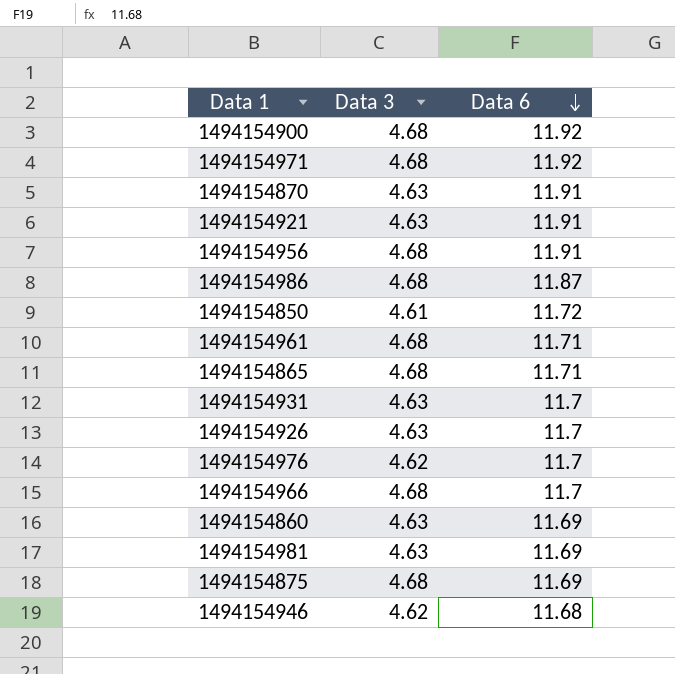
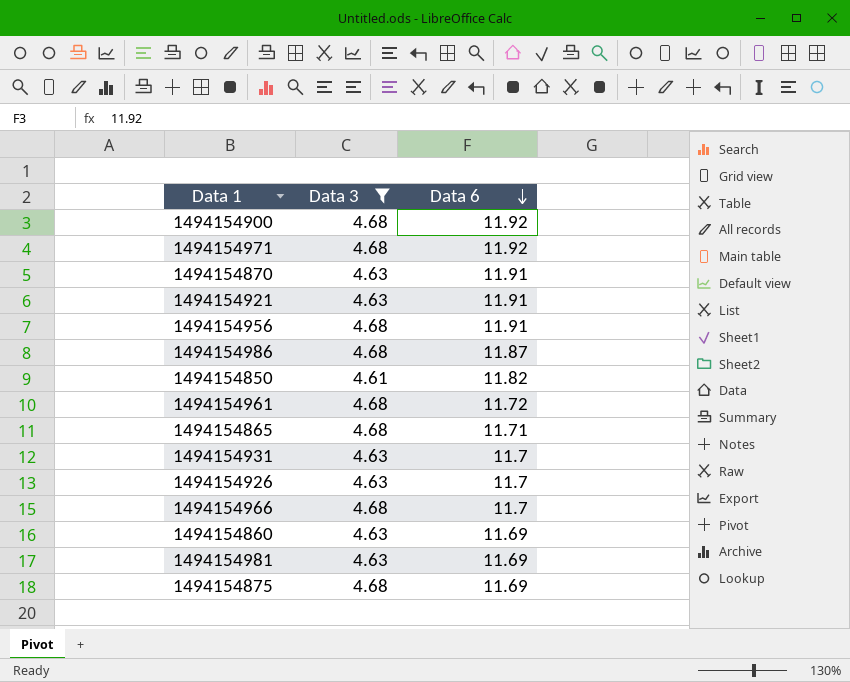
filter: none -> Data 3 != 4.62
1494154850 | Data 6: 11.72 -> 11.82
1494154961 | Data 6: 11.71 -> 11.72

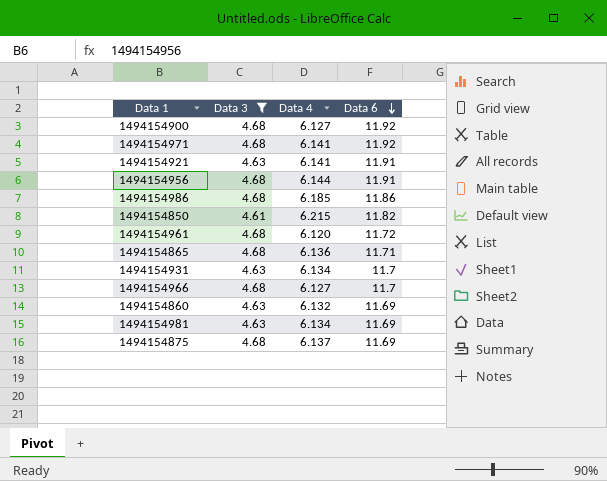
column Data 4 | position: none -> 3
row 1494154870: 4.63 | 11.91 -> none
row 1494154926: 4.63 | 11.7 -> none
1494154986 | Data 6: 11.87 -> 11.86

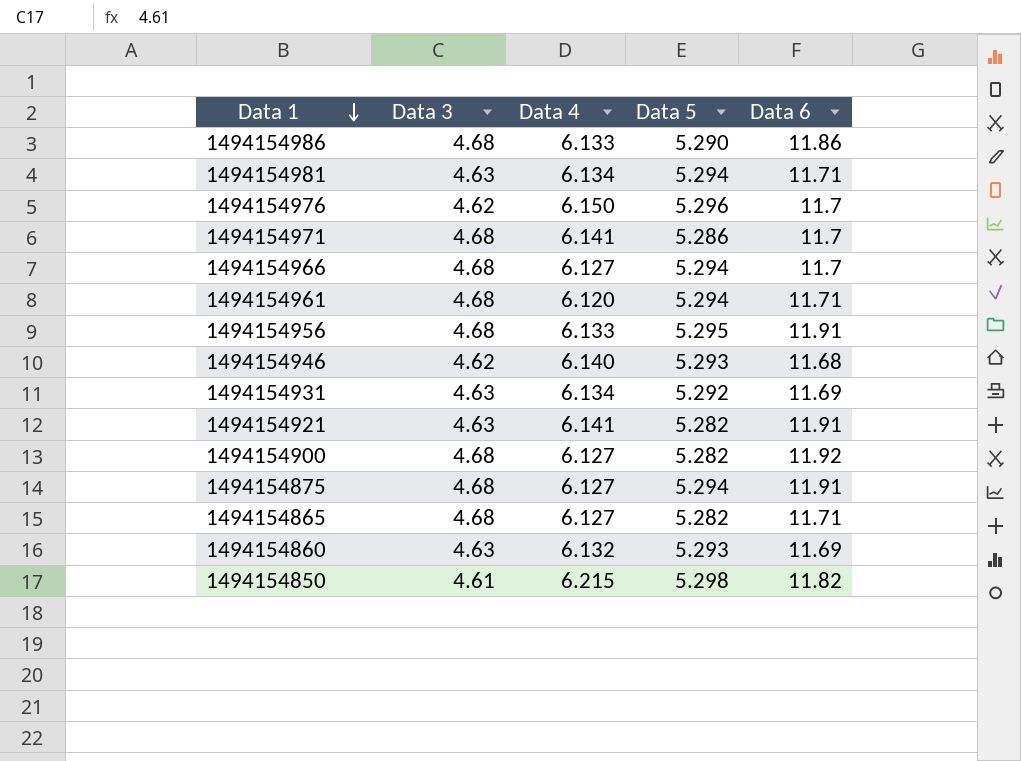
filter: Data 3 != 4.62 -> none
row order: Data 6 descending -> Data 1 descending
column Data 5 | position: none -> 4
1494154986 | Data 4: 6.185 -> 6.133
1494154981 | Data 6: 11.69 -> 11.71
1494154971 | Data 6: 11.92 -> 11.7
1494154961 | Data 6: 11.72 -> 11.71
1494154956 | Data 4: 6.144 -> 6.133
1494154931 | Data 6: 11.7 -> 11.69
1494154875 | Data 4: 6.137 -> 6.127
1494154875 | Data 6: 11.69 -> 11.91
1494154865 | Data 4: 6.136 -> 6.127

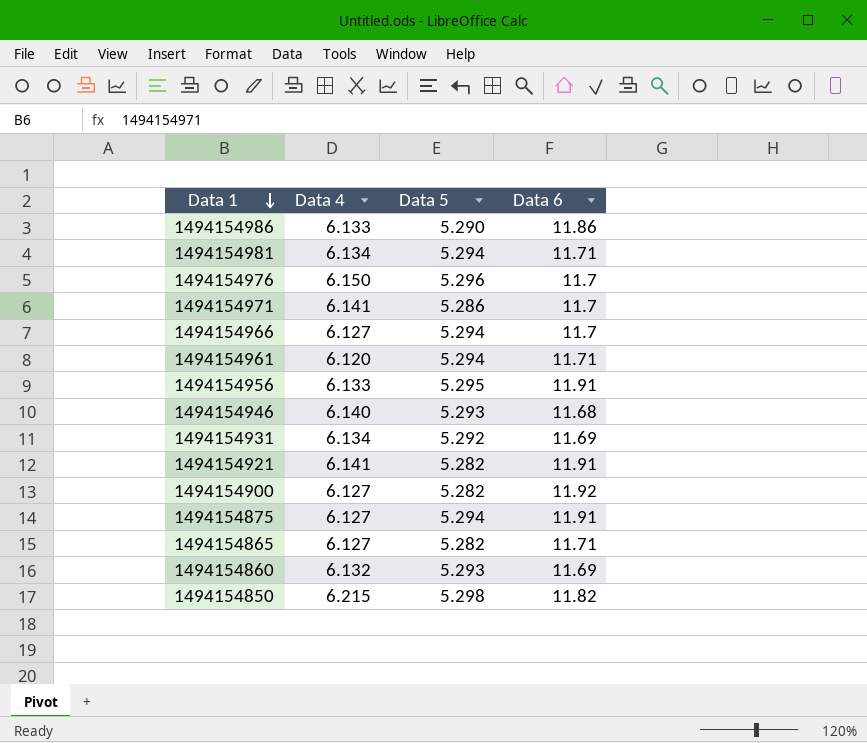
column Data 3 | position: 2 -> none

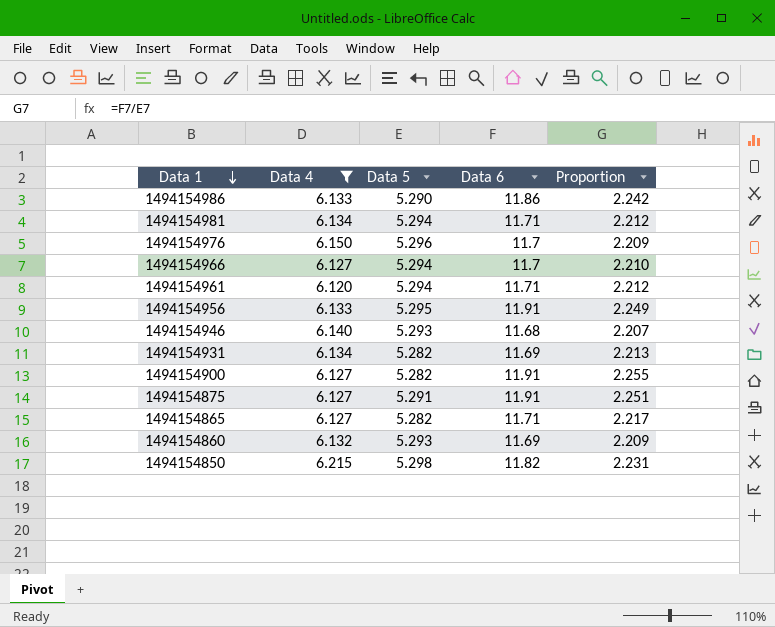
filter: none -> Data 4 != 6.141
column Proportion | formula: none -> [Data 6] / [Data 5]
1494154931 | Data 5: 5.292 -> 5.282
1494154900 | Data 6: 11.92 -> 11.91
1494154875 | Data 5: 5.294 -> 5.291

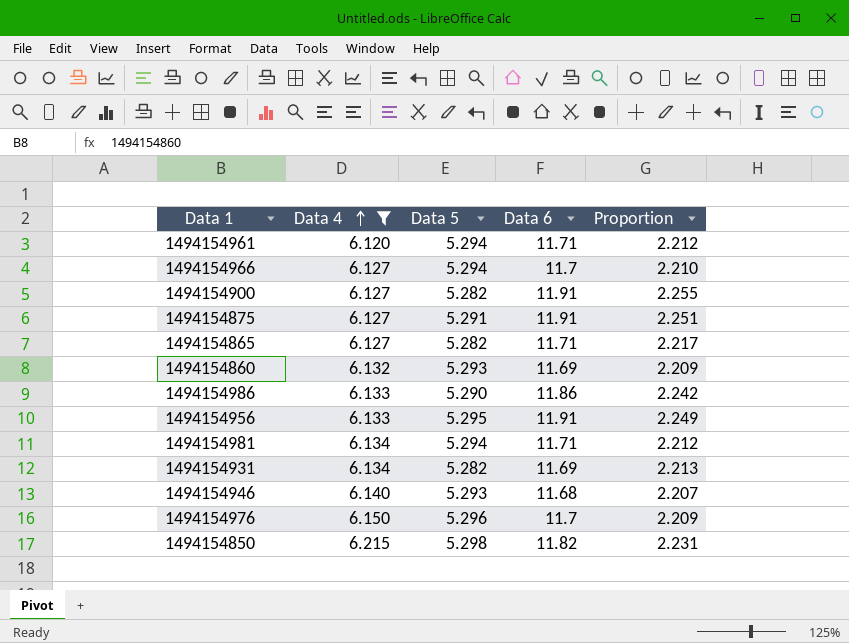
row order: Data 1 descending -> Data 4 ascending

